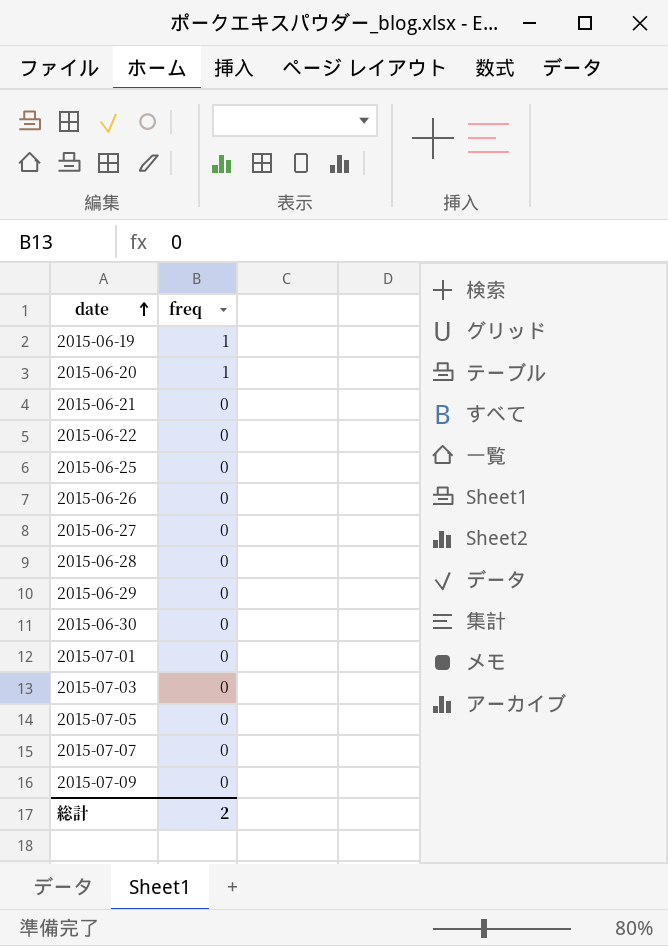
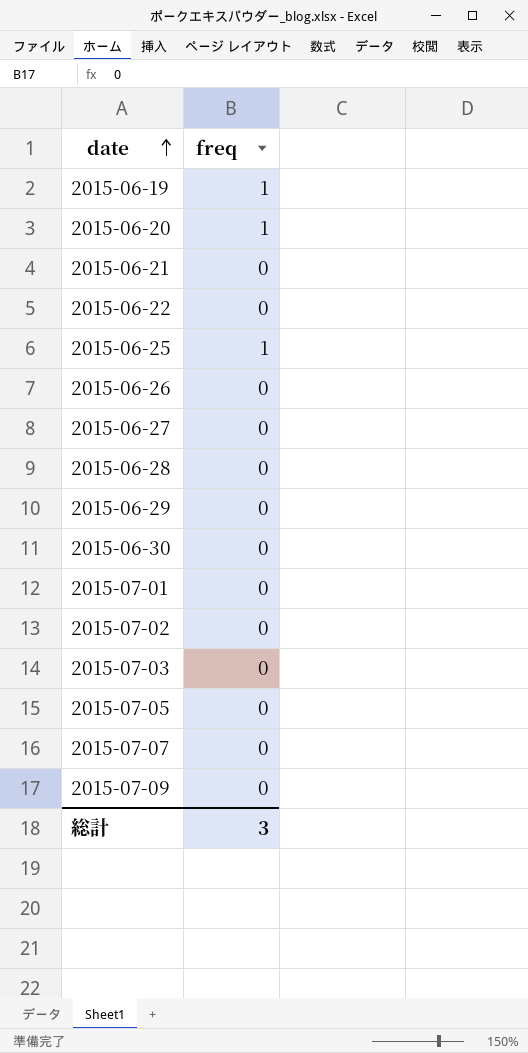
2015-06-25 | freq: 0 -> 1
row 2015-07-02: none -> 0
総計 | freq: 2 -> 3

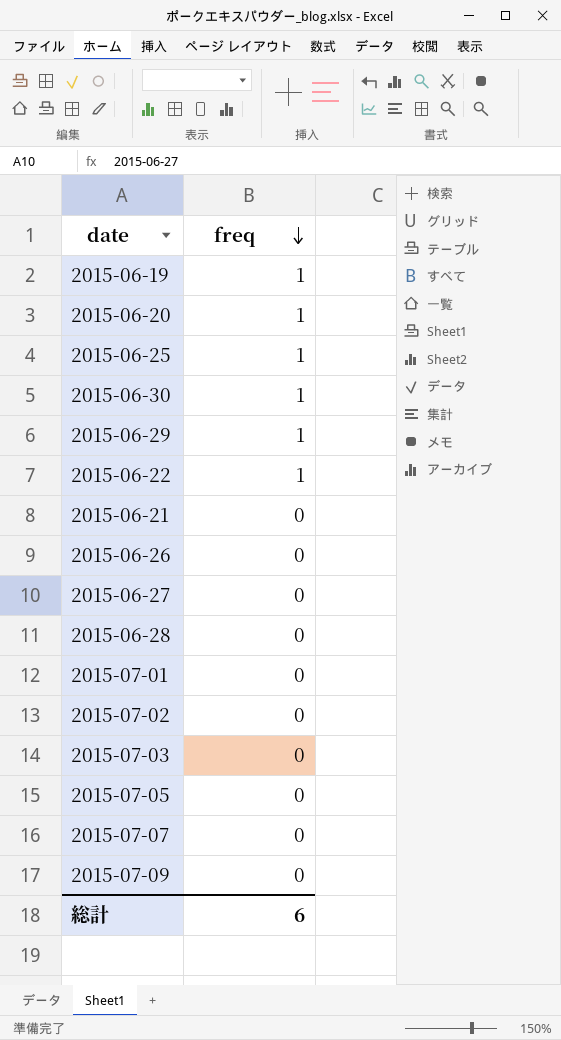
row order: date ascending -> freq descending
2015-06-30 | freq: 0 -> 1
2015-06-29 | freq: 0 -> 1
2015-06-22 | freq: 0 -> 1
総計 | freq: 3 -> 6

